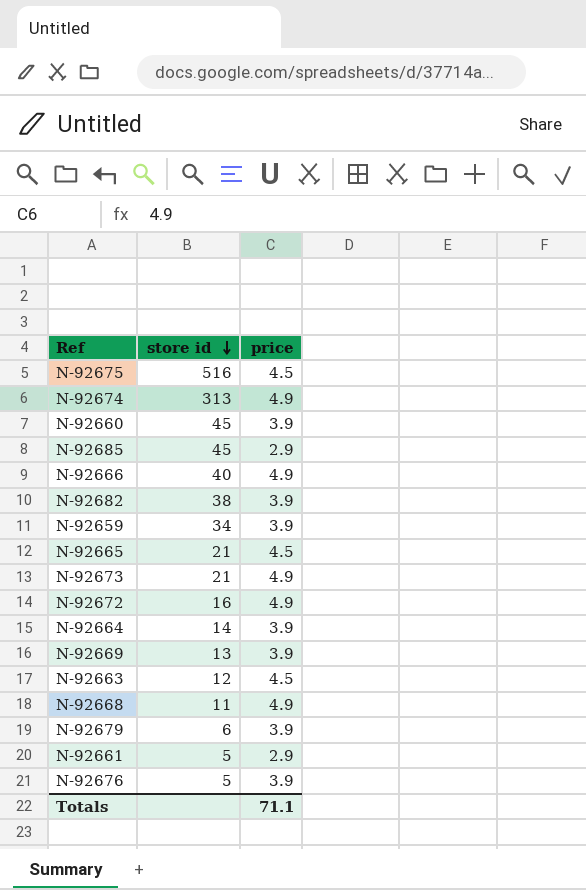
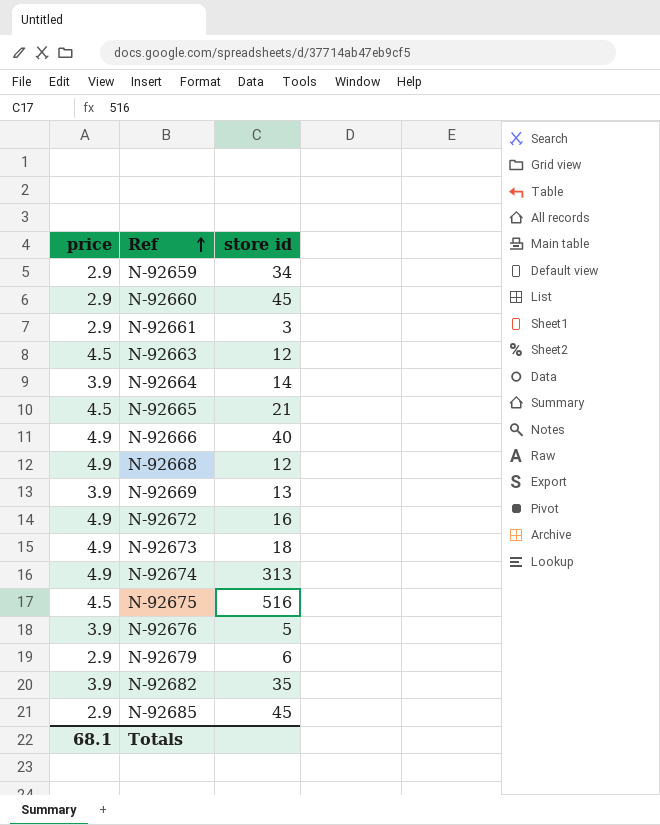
row order: store id descending -> Ref ascending
column price | position: 3 -> 1
N-92659 | price: 3.9 -> 2.9
N-92660 | price: 3.9 -> 2.9
N-92661 | store id: 5 -> 3
N-92668 | store id: 11 -> 12
N-92673 | store id: 21 -> 18
N-92679 | price: 3.9 -> 2.9
N-92682 | store id: 38 -> 35
Totals | price: 71.1 -> 68.1

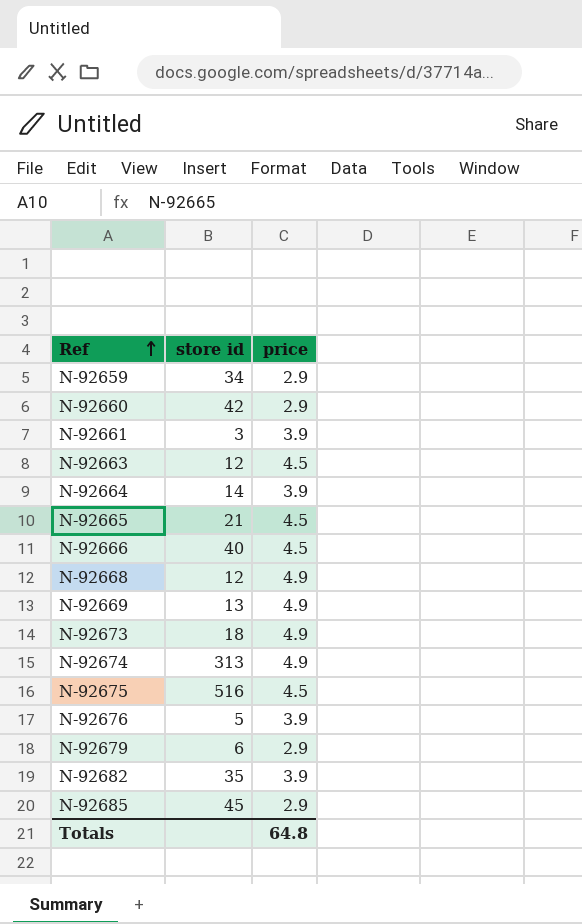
column price | position: 1 -> 3
row N-92672: 4.9 | 16 -> none
N-92660 | store id: 45 -> 42
N-92661 | price: 2.9 -> 3.9
N-92666 | price: 4.9 -> 4.5
N-92669 | price: 3.9 -> 4.9
Totals | price: 68.1 -> 64.8

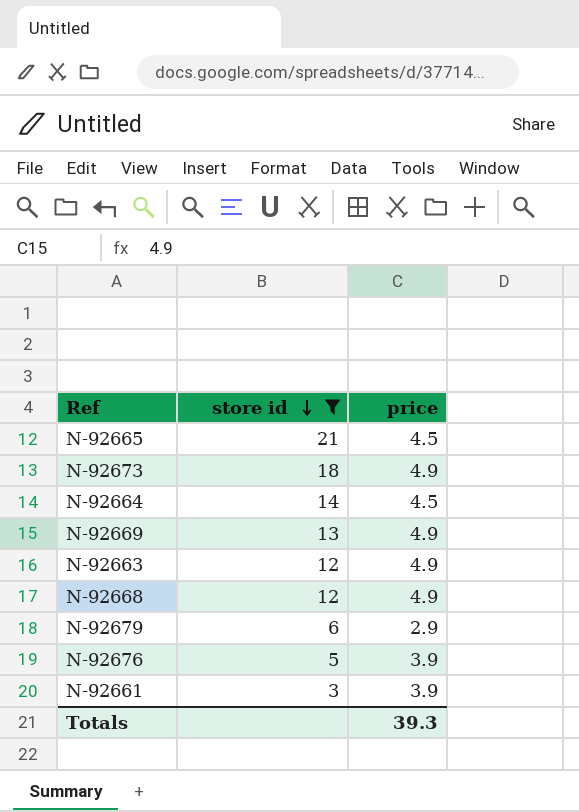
filter: none -> store id <= 21
row order: Ref ascending -> store id descending
N-92664 | price: 3.9 -> 4.5
N-92663 | price: 4.5 -> 4.9
Totals | price: 64.8 -> 39.3

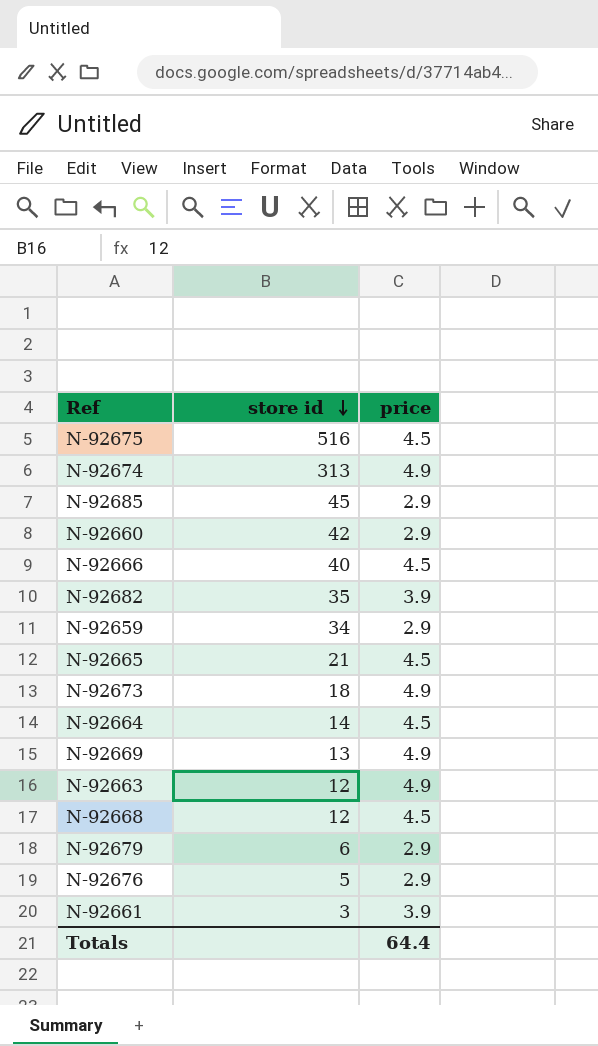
filter: store id <= 21 -> none
N-92668 | price: 4.9 -> 4.5
N-92676 | price: 3.9 -> 2.9
Totals | price: 39.3 -> 64.4

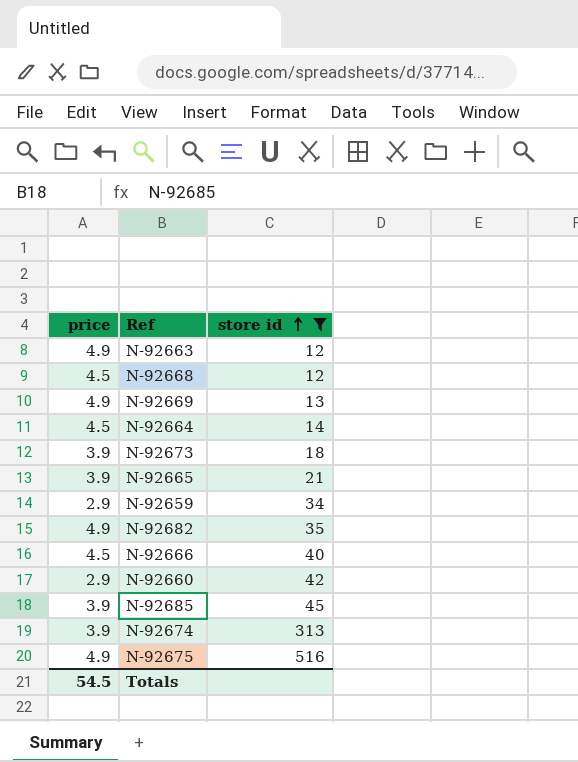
filter: none -> store id >= 12
row order: store id descending -> store id ascending
column price | position: 3 -> 1
N-92673 | price: 4.9 -> 3.9
N-92665 | price: 4.5 -> 3.9
N-92682 | price: 3.9 -> 4.9
N-92685 | price: 2.9 -> 3.9
N-92674 | price: 4.9 -> 3.9
N-92675 | price: 4.5 -> 4.9
Totals | price: 64.4 -> 54.5

